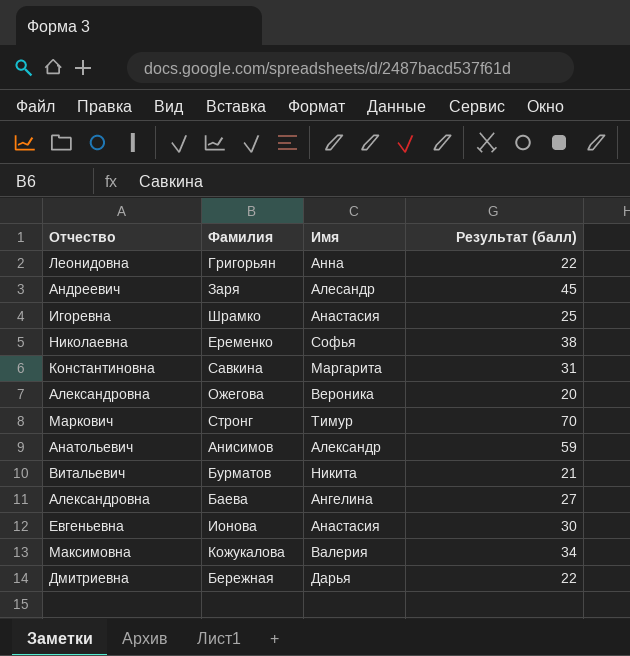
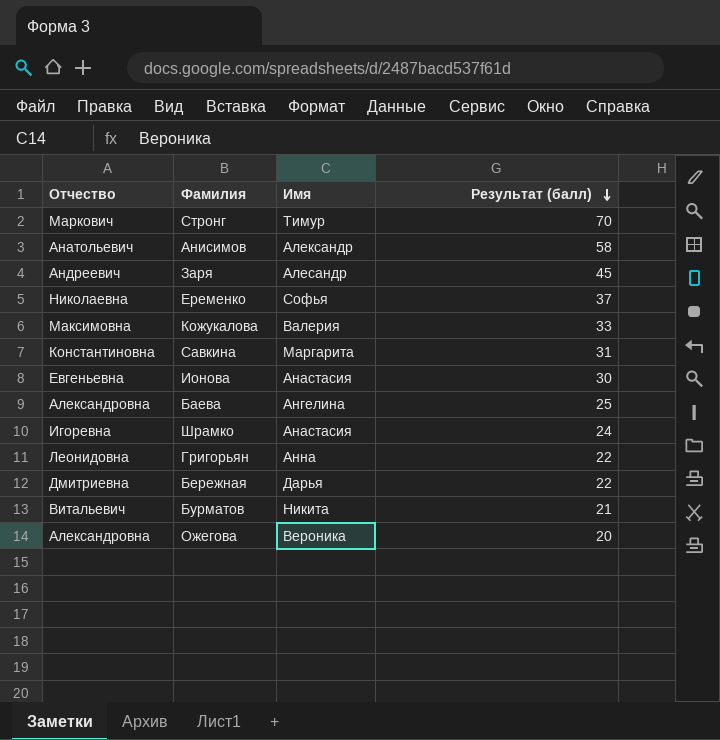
row order: none -> Результат (балл) descending
Анисимов | Результат (балл): 59 -> 58
Еременко | Результат (балл): 38 -> 37
Кожукалова | Результат (балл): 34 -> 33
Баева | Результат (балл): 27 -> 25
Шрамко | Результат (балл): 25 -> 24

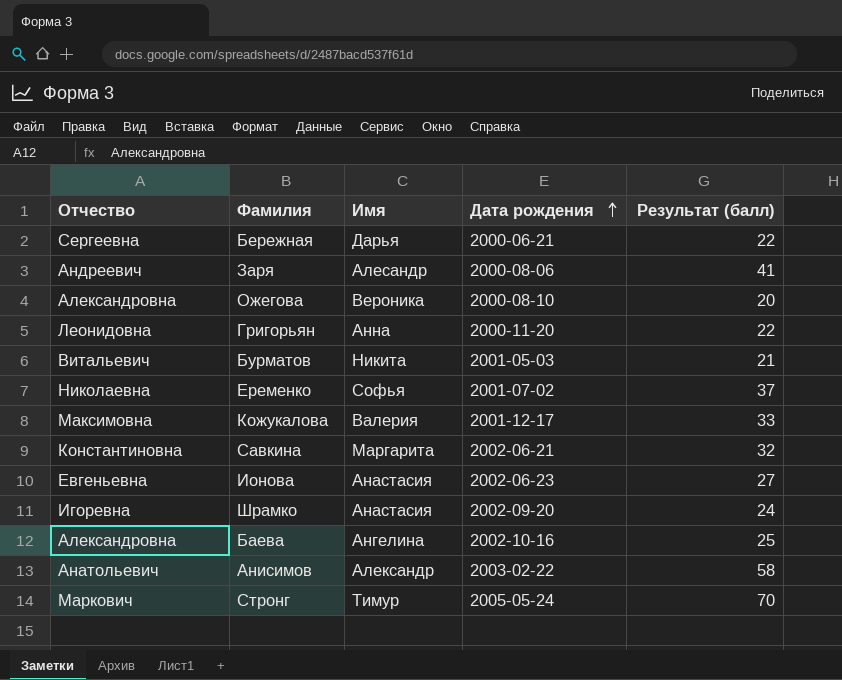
row order: Результат (балл) descending -> Дата рождения ascending
column Дата рождения | position: none -> 4
Бережная | Отчество: Дмитриевна -> Сергеевна
Заря | Результат (балл): 45 -> 41
Савкина | Результат (балл): 31 -> 32
Ионова | Результат (балл): 30 -> 27

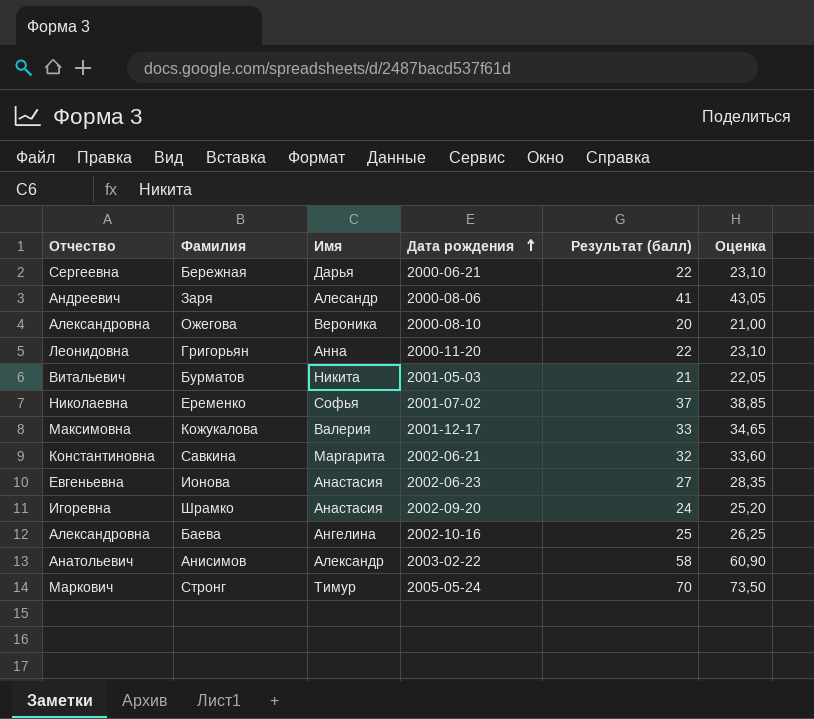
column Оценка | formula: none -> [Результат (балл)] * 1,05

